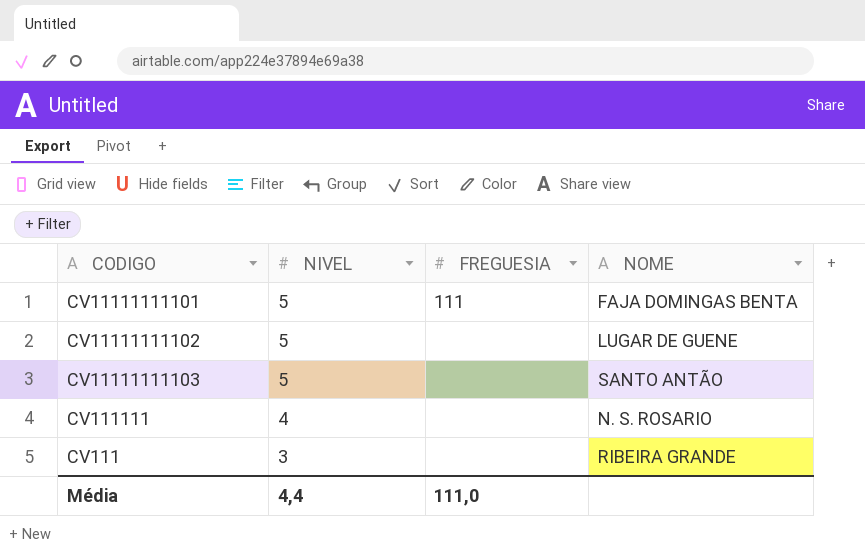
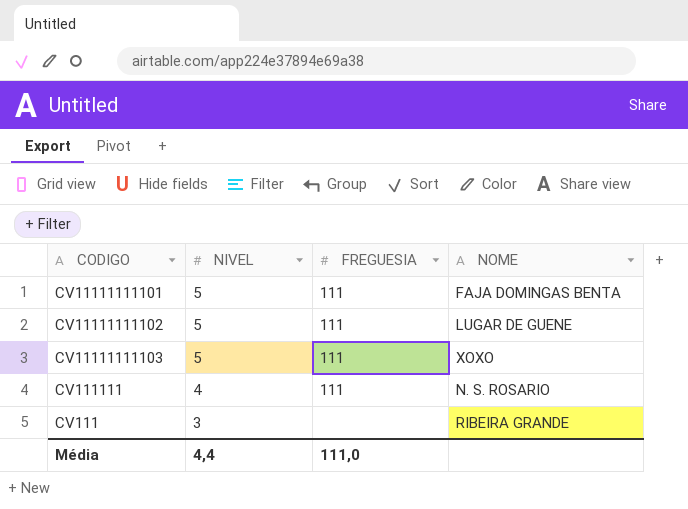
CV11111111102 | FREGUESIA: none -> 111
CV11111111103 | FREGUESIA: none -> 111
CV11111111103 | NOME: SANTO ANTÃO -> XOXO
CV111111 | FREGUESIA: none -> 111

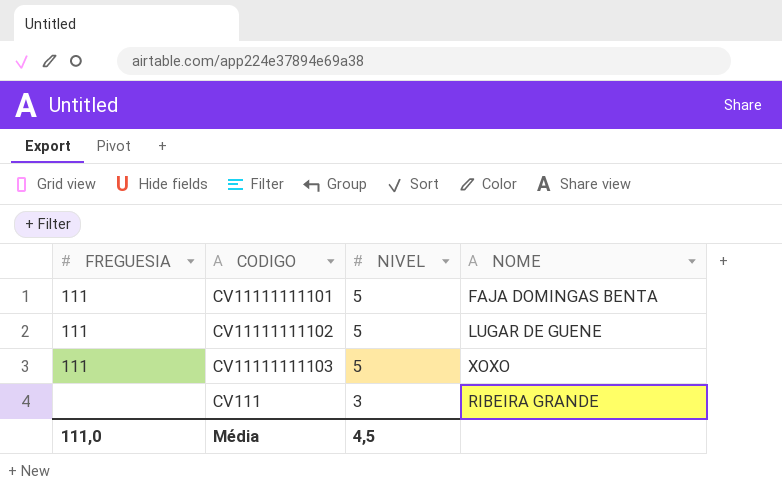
column FREGUESIA | position: 3 -> 1
row CV111111: 4 | 111 | N. S. ROSARIO -> none
Média | NIVEL: 4,4 -> 4,5

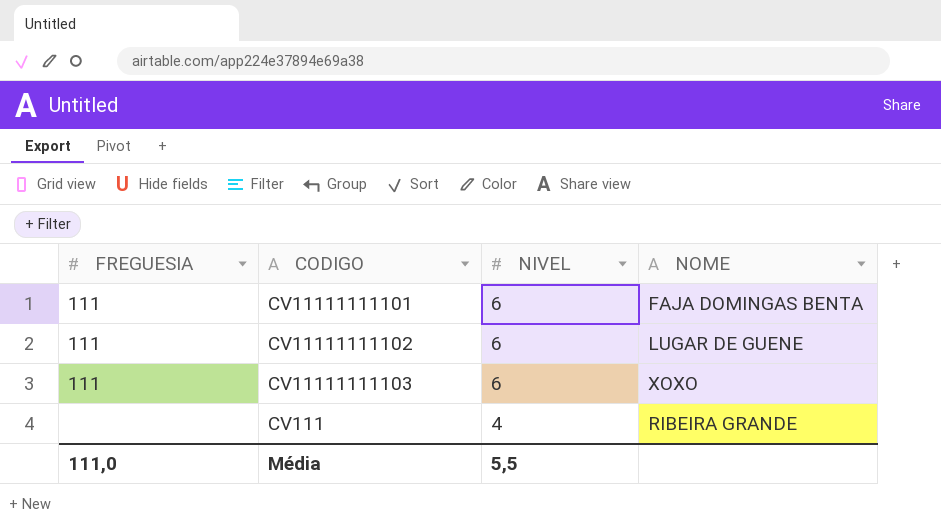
CV11111111101 | NIVEL: 5 -> 6
CV11111111102 | NIVEL: 5 -> 6
CV11111111103 | NIVEL: 5 -> 6
CV111 | NIVEL: 3 -> 4
Média | NIVEL: 4,5 -> 5,5

